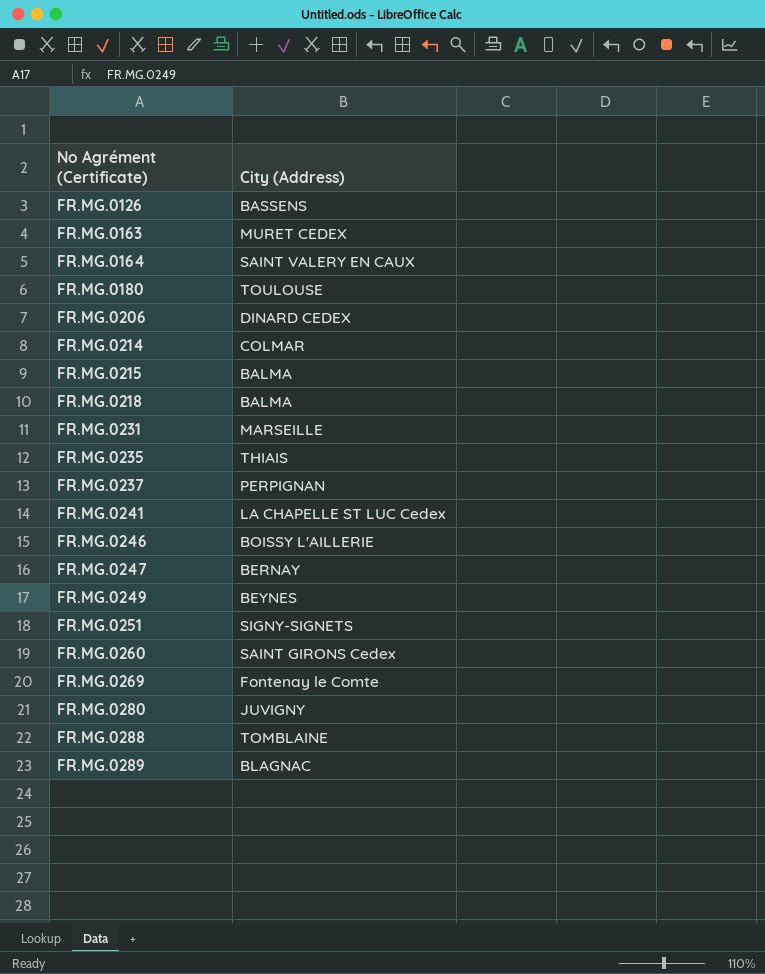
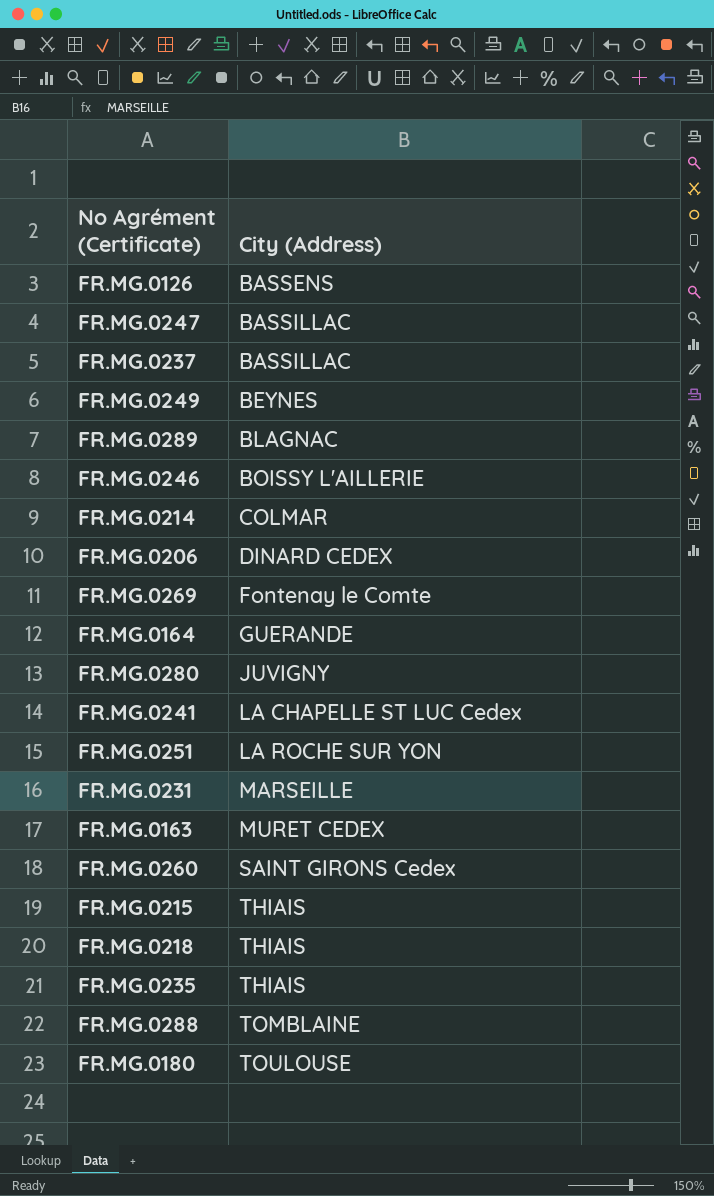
row order: No Agrément (Certificate) ascending -> City (Address) ascending
FR.MG.0247 | City (Address): BERNAY -> BASSILLAC
FR.MG.0237 | City (Address): PERPIGNAN -> BASSILLAC
FR.MG.0164 | City (Address): SAINT VALERY EN CAUX -> GUERANDE
FR.MG.0251 | City (Address): SIGNY-SIGNETS -> LA ROCHE SUR YON
FR.MG.0215 | City (Address): BALMA -> THIAIS
FR.MG.0218 | City (Address): BALMA -> THIAIS

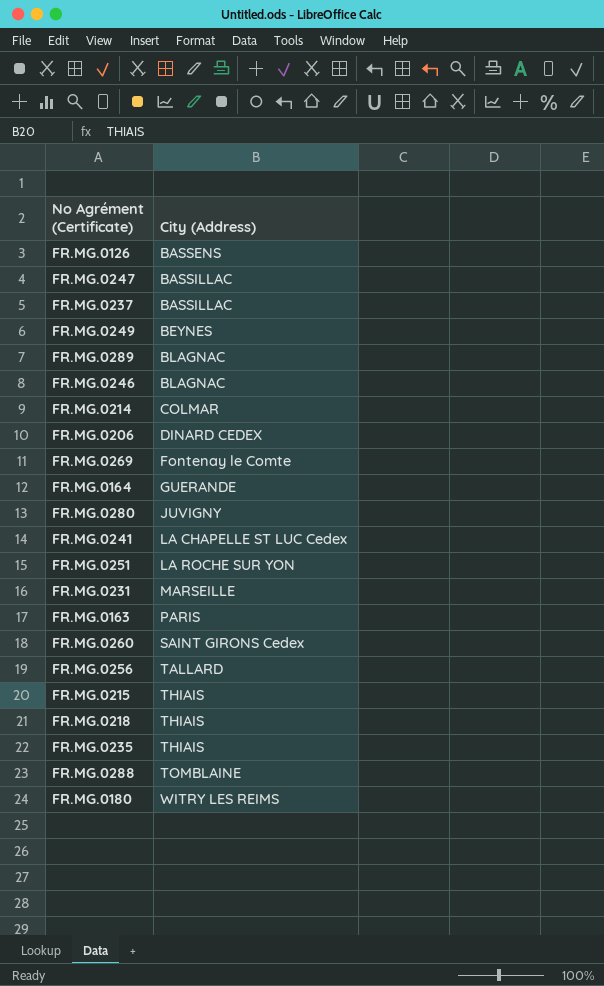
FR.MG.0246 | City (Address): BOISSY L'AILLERIE -> BLAGNAC
FR.MG.0163 | City (Address): MURET CEDEX -> PARIS
row FR.MG.0256: none -> TALLARD
FR.MG.0180 | City (Address): TOULOUSE -> WITRY LES REIMS

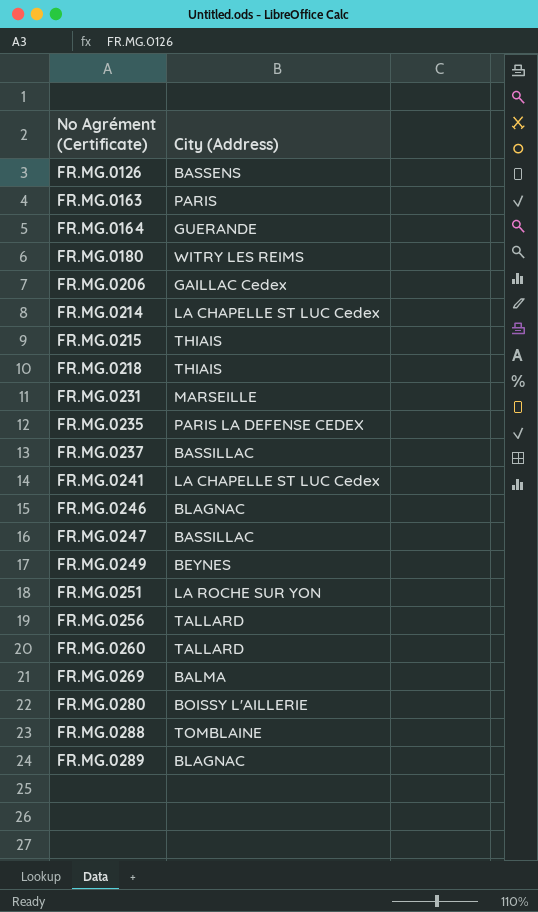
row order: City (Address) ascending -> No Agrément (Certificate) ascending
FR.MG.0206 | City (Address): DINARD CEDEX -> GAILLAC Cedex
FR.MG.0214 | City (Address): COLMAR -> LA CHAPELLE ST LUC Cedex
FR.MG.0235 | City (Address): THIAIS -> PARIS LA DEFENSE CEDEX
FR.MG.0260 | City (Address): SAINT GIRONS Cedex -> TALLARD
FR.MG.0269 | City (Address): Fontenay le Comte -> BALMA
FR.MG.0280 | City (Address): JUVIGNY -> BOISSY L'AILLERIE

